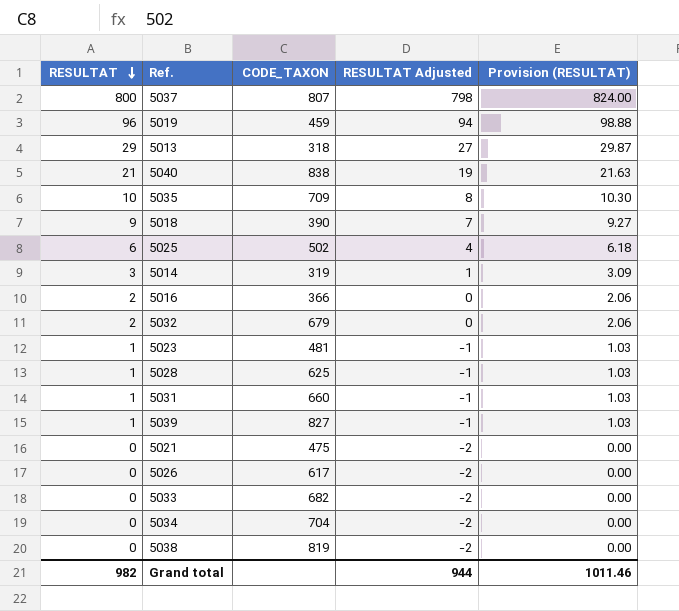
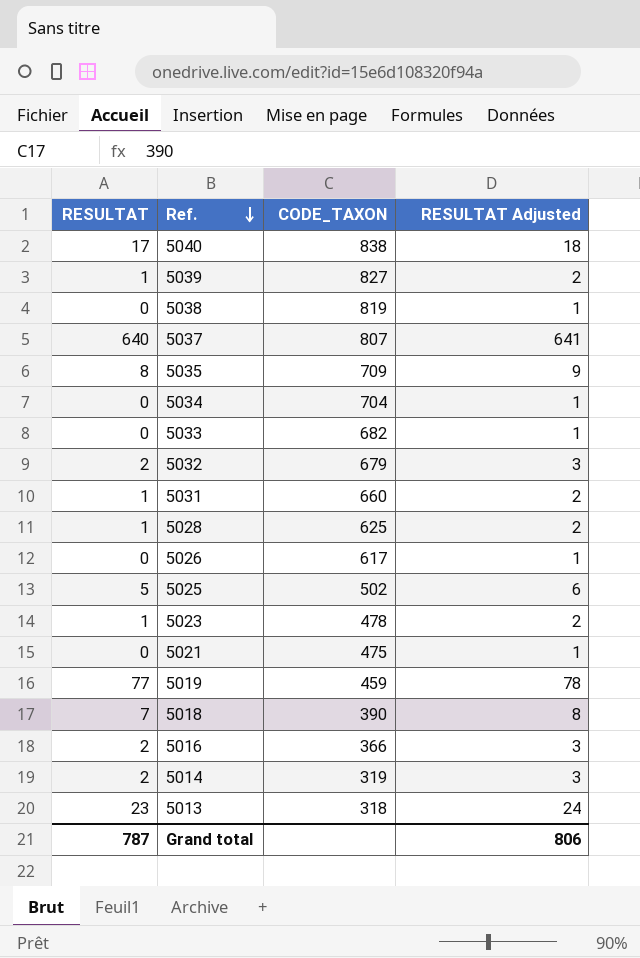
row order: RESULTAT descending -> Ref. descending
column Provision (RESULTAT) | formula: [RESULTAT] * 1.03 -> none
column RESULTAT Adjusted | formula: [RESULTAT] - 2 -> [RESULTAT] + 1
5040 | RESULTAT: 21 -> 17
5037 | RESULTAT: 800 -> 640
5035 | RESULTAT: 10 -> 8
5025 | RESULTAT: 6 -> 5
5023 | CODE_TAXON: 481 -> 478
5019 | RESULTAT: 96 -> 77
5018 | RESULTAT: 9 -> 7
5014 | RESULTAT: 3 -> 2
5013 | RESULTAT: 29 -> 23
Grand total | RESULTAT: 982 -> 787
Grand total | RESULTAT Adjusted: 944 -> 806

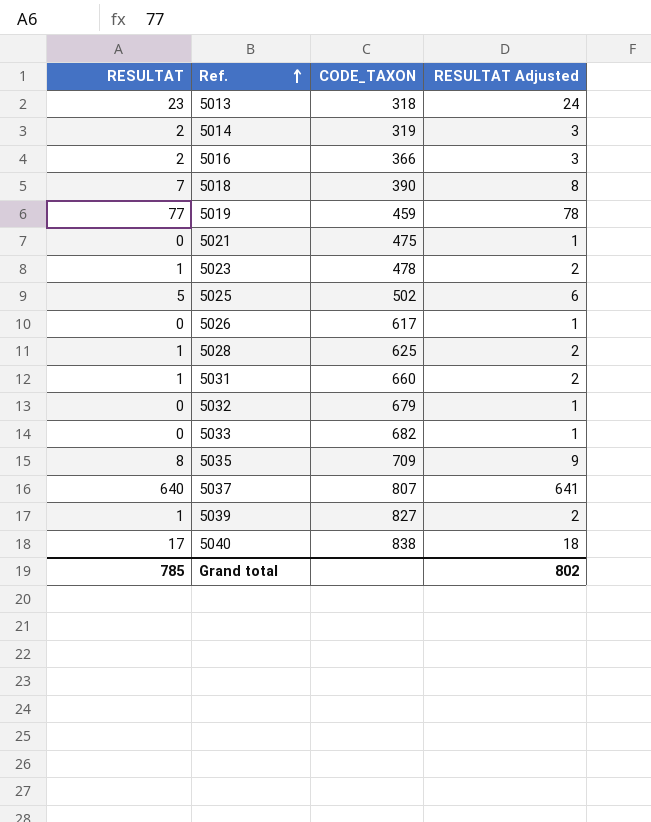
row order: Ref. descending -> Ref. ascending
row 5038: 0 | 819 | 1 -> none
row 5034: 0 | 704 | 1 -> none
5032 | RESULTAT: 2 -> 0
5032 | RESULTAT Adjusted: 3 -> 1
Grand total | RESULTAT: 787 -> 785
Grand total | RESULTAT Adjusted: 806 -> 802

